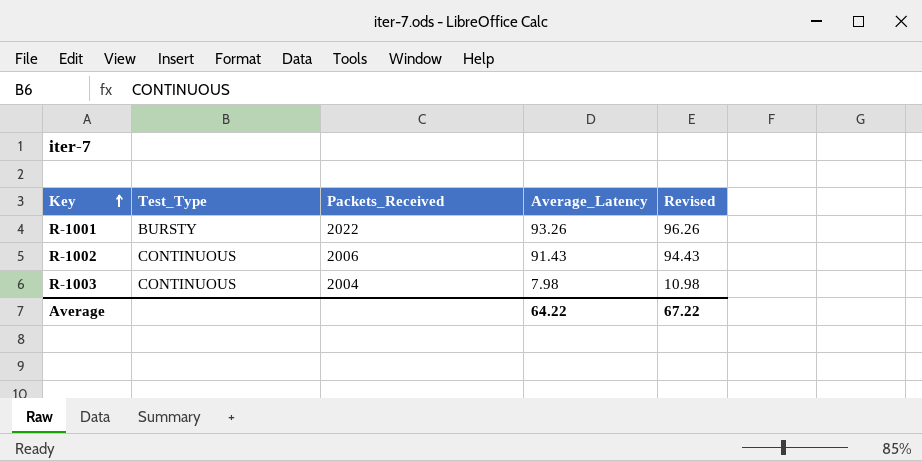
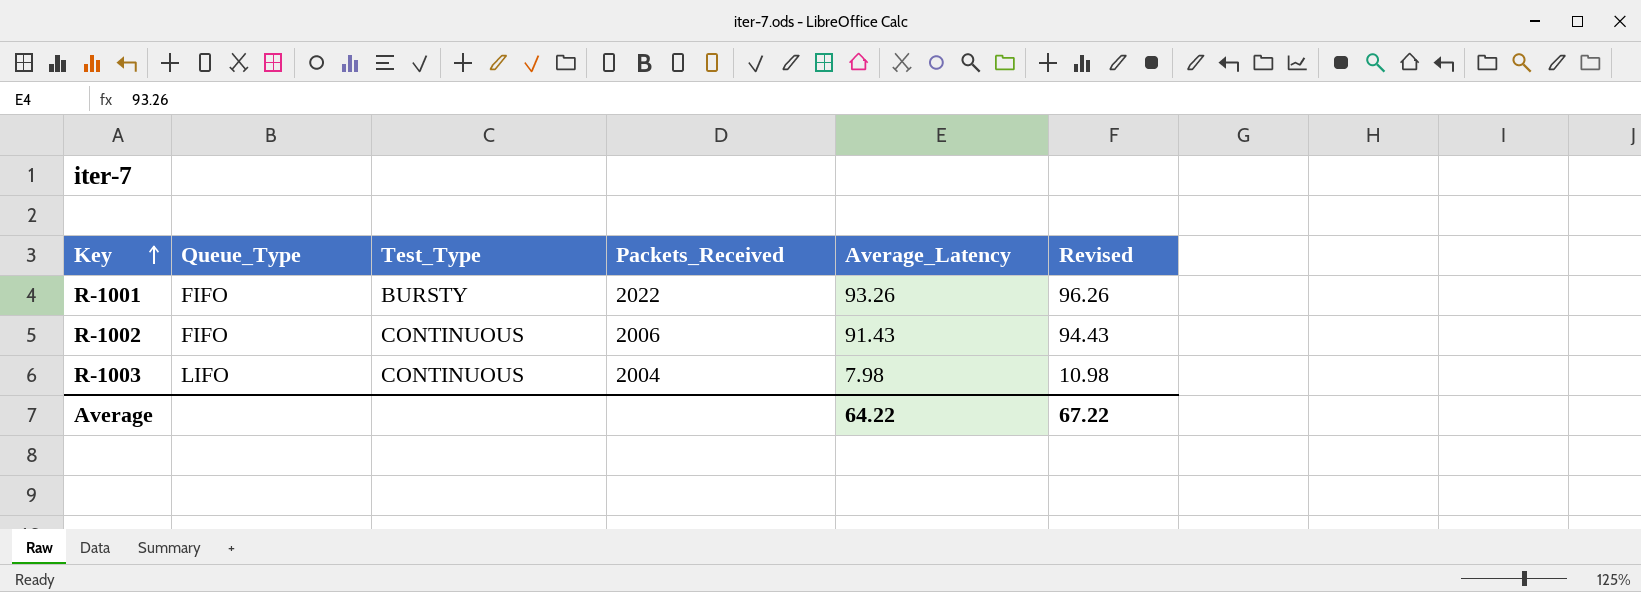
column Queue_Type | position: none -> 2

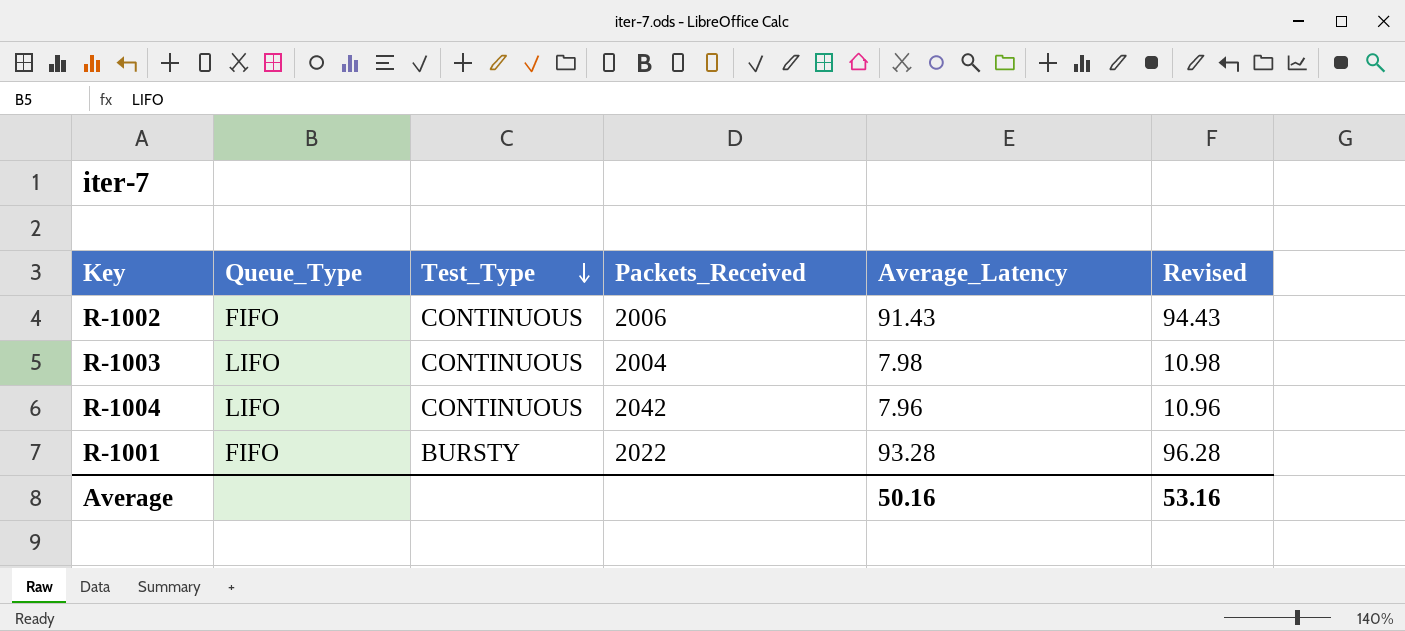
row order: Key ascending -> Test_Type descending
row R-1004: none -> LIFO | CONTINUOUS | 2042 | 7.96 | 10.96
R-1001 | Average_Latency: 93.26 -> 93.28
R-1001 | Revised: 96.26 -> 96.28
Average | Average_Latency: 64.22 -> 50.16
Average | Revised: 67.22 -> 53.16

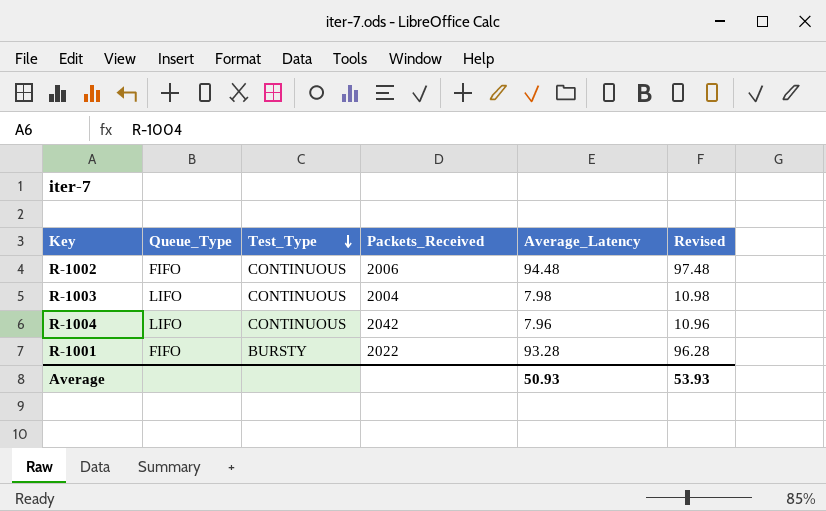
R-1002 | Average_Latency: 91.43 -> 94.48
R-1002 | Revised: 94.43 -> 97.48
Average | Average_Latency: 50.16 -> 50.93
Average | Revised: 53.16 -> 53.93

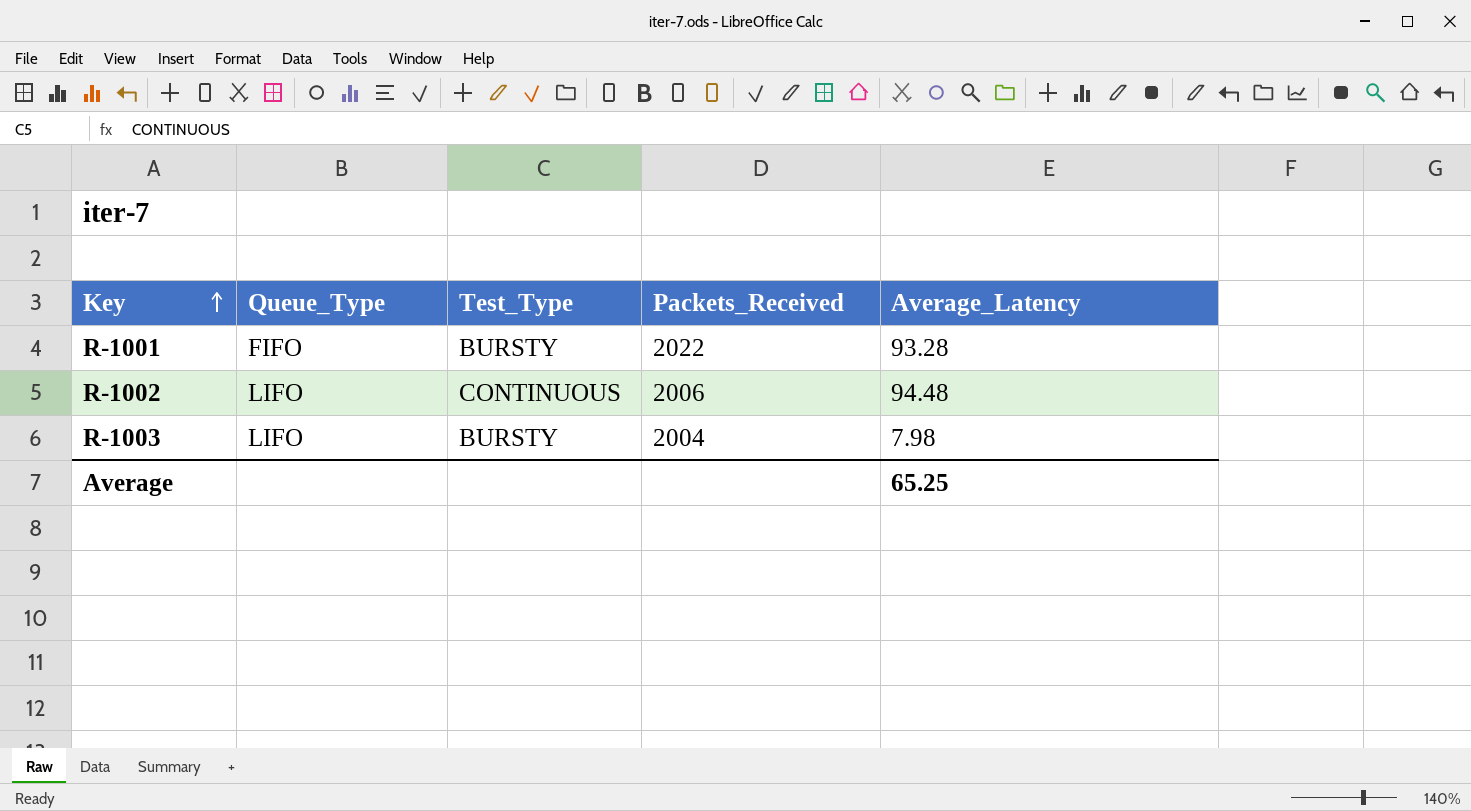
row order: Test_Type descending -> Key ascending
column Revised | formula: [Average_Latency] + 3 -> none
row R-1004: LIFO | CONTINUOUS | 2042 | 7.96 | 10.96 -> none
R-1002 | Queue_Type: FIFO -> LIFO
R-1003 | Test_Type: CONTINUOUS -> BURSTY
Average | Average_Latency: 50.93 -> 65.25

